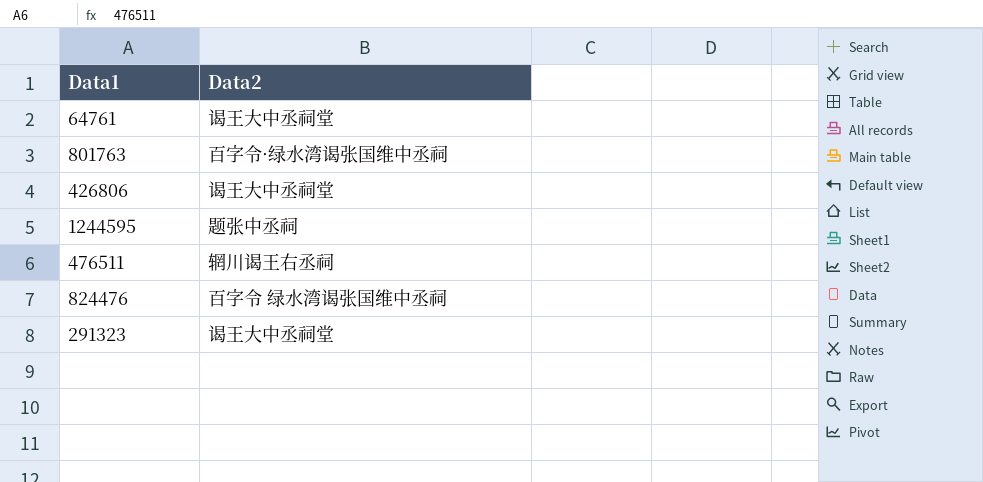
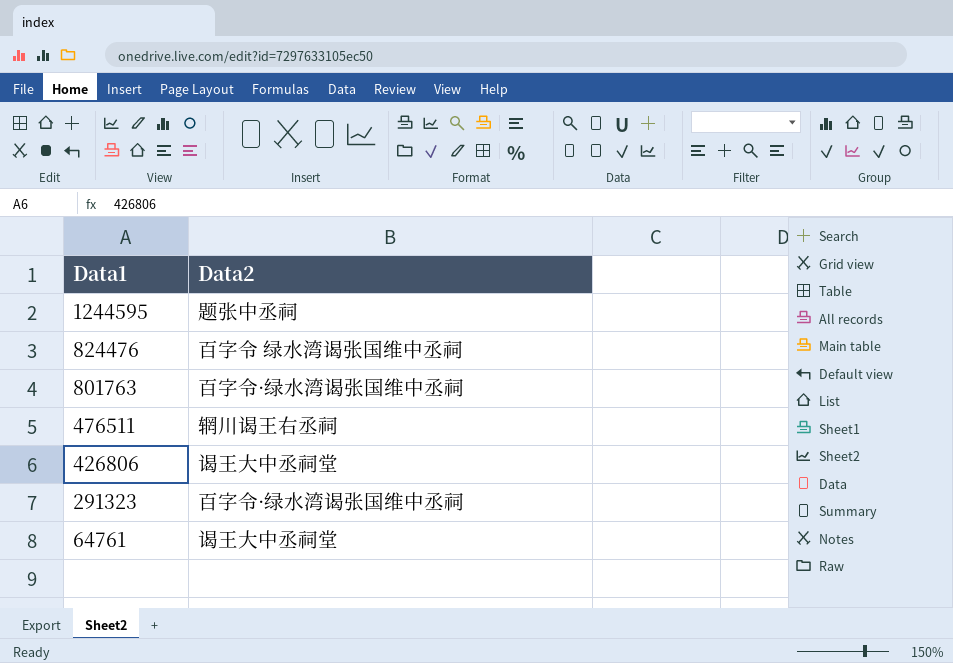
row order: none -> Data1 descending
291323 | Data2: 谒王大中丞祠堂 -> 百字令·绿水湾谒张国维中丞祠

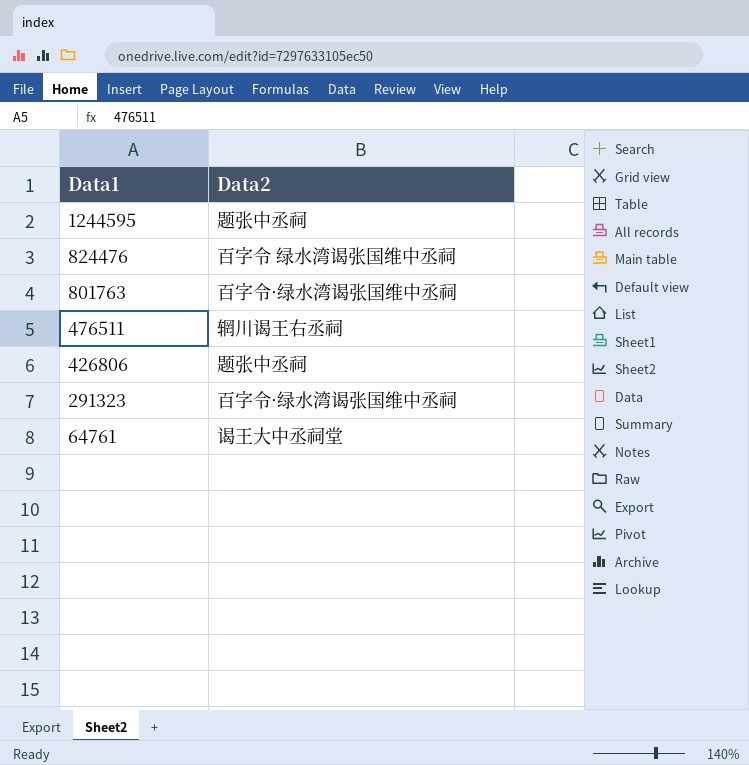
426806 | Data2: 谒王大中丞祠堂 -> 题张中丞祠

